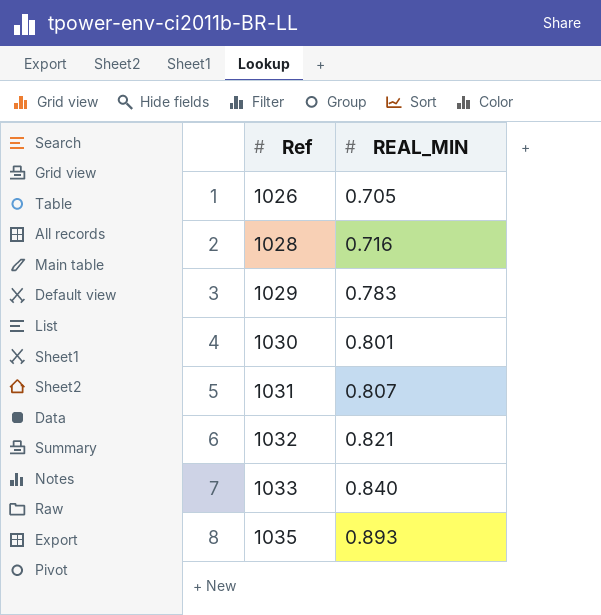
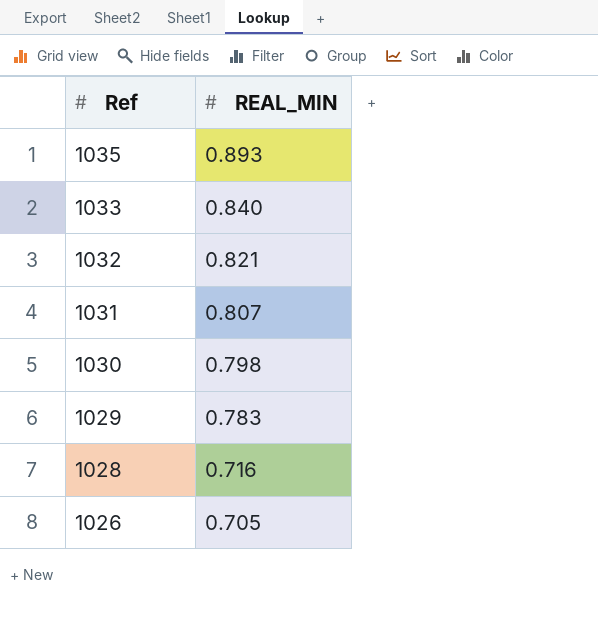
row order: Ref ascending -> Ref descending
1030 | REAL_MIN: 0.801 -> 0.798

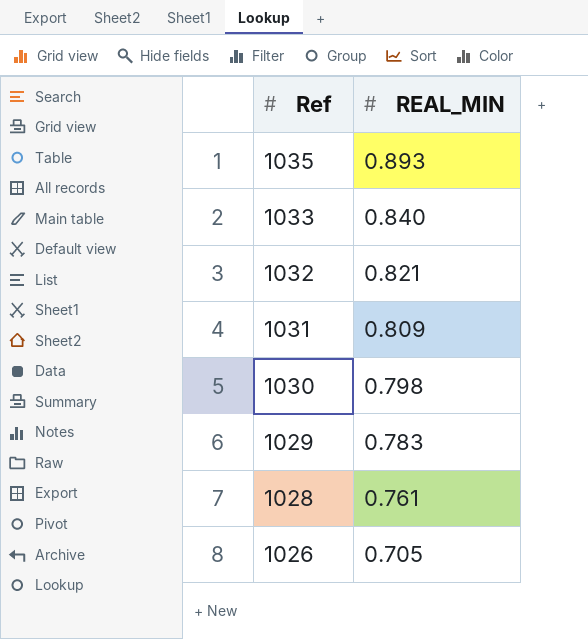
1031 | REAL_MIN: 0.807 -> 0.809
1028 | REAL_MIN: 0.716 -> 0.761

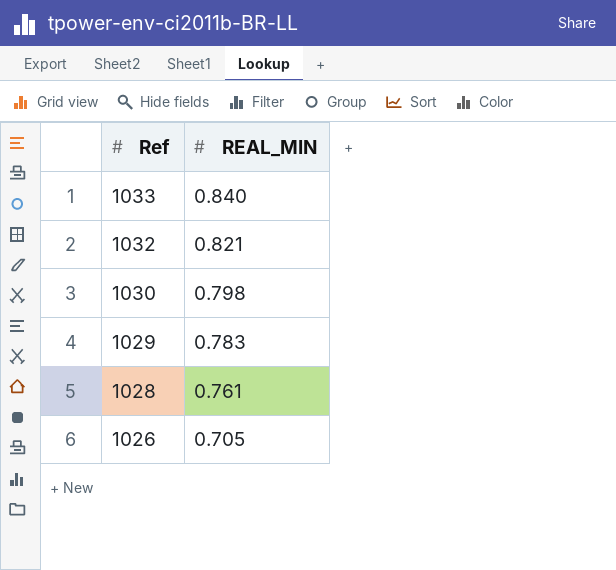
row 1035: 0.893 -> none
row 1031: 0.809 -> none

